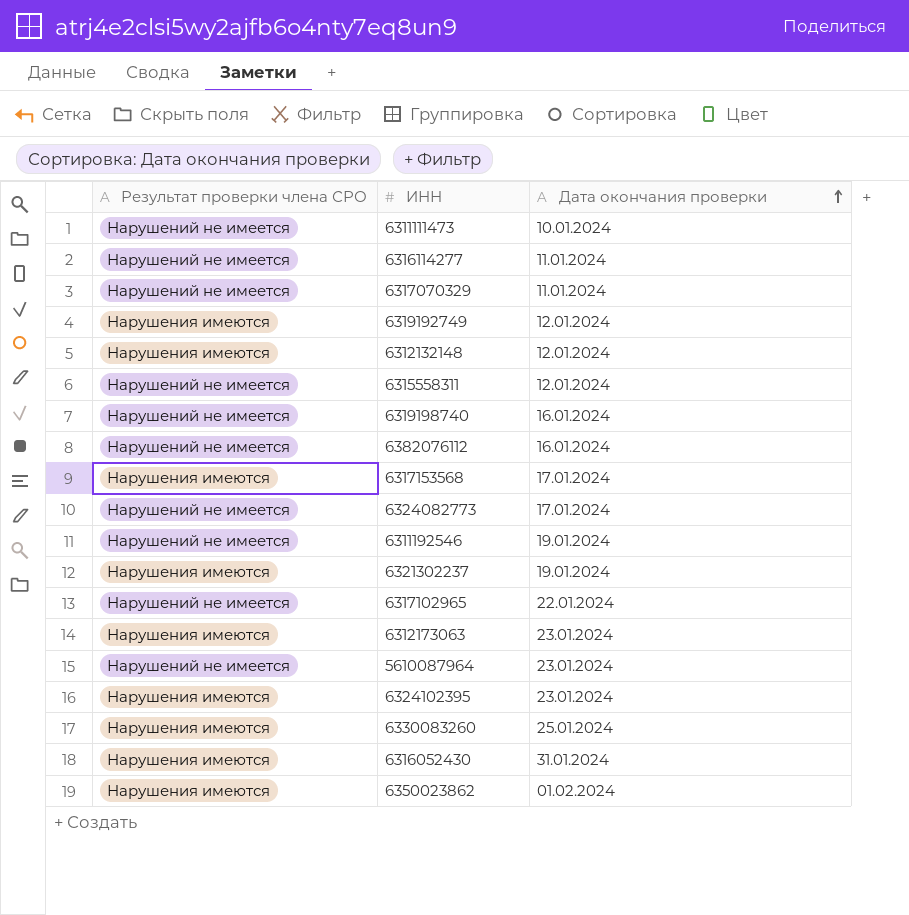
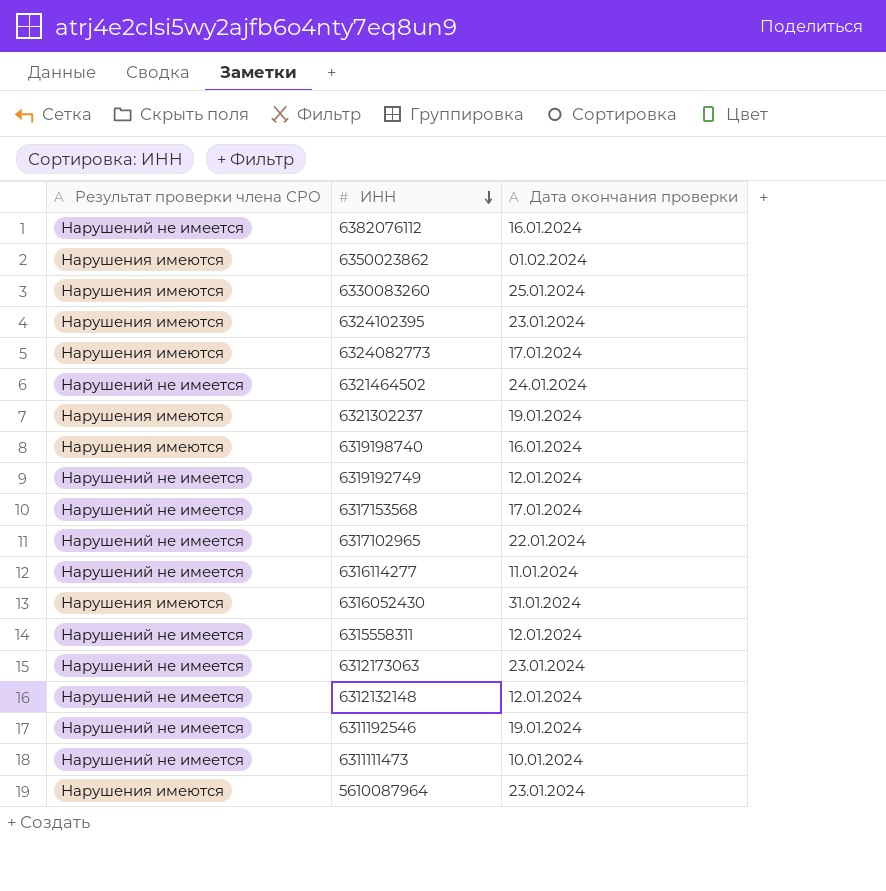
row order: Дата окончания проверки ascending -> ИНН descending
row 6317070329: Нарушений не имеется | 11.01.2024 -> none
6324082773 | Результат проверки члена СРО: Нарушений не имеется -> Нарушения имеются
row 6321464502: none -> Нарушений не имеется | 24.01.2024
6319198740 | Результат проверки члена СРО: Нарушений не имеется -> Нарушения имеются
6319192749 | Результат проверки члена СРО: Нарушения имеются -> Нарушений не имеется
6317153568 | Результат проверки члена СРО: Нарушения имеются -> Нарушений не имеется
6312173063 | Результат проверки члена СРО: Нарушения имеются -> Нарушений не имеется
6312132148 | Результат проверки члена СРО: Нарушения имеются -> Нарушений не имеется
5610087964 | Результат проверки члена СРО: Нарушений не имеется -> Нарушения имеются

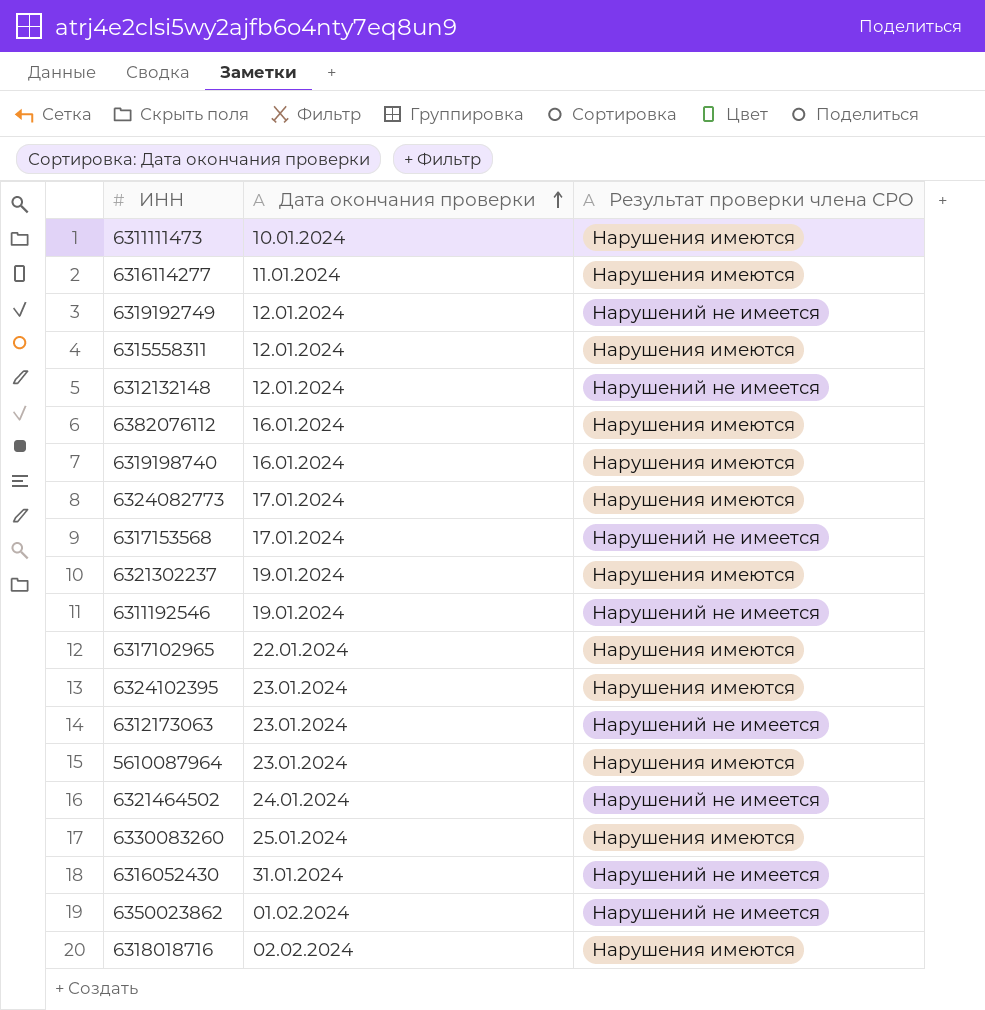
row order: ИНН descending -> Дата окончания проверки ascending
column Результат проверки члена СРО | position: 1 -> 3
6311111473 | Результат проверки члена СРО: Нарушений не имеется -> Нарушения имеются
6316114277 | Результат проверки члена СРО: Нарушений не имеется -> Нарушения имеются
6315558311 | Результат проверки члена СРО: Нарушений не имеется -> Нарушения имеются
6382076112 | Результат проверки члена СРО: Нарушений не имеется -> Нарушения имеются
6317102965 | Результат проверки члена СРО: Нарушений не имеется -> Нарушения имеются
6316052430 | Результат проверки члена СРО: Нарушения имеются -> Нарушений не имеется
6350023862 | Результат проверки члена СРО: Нарушения имеются -> Нарушений не имеется
row 6318018716: none -> 02.02.2024 | Нарушения имеются

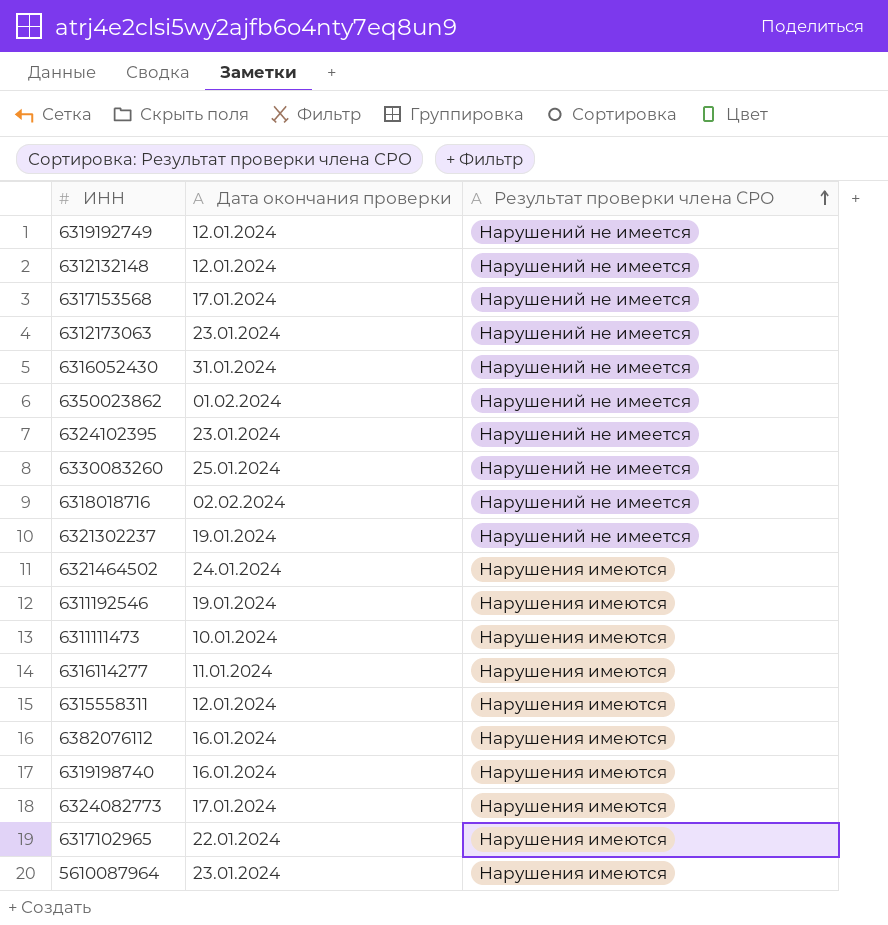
row order: Дата окончания проверки ascending -> Результат проверки члена СРО ascending
6324102395 | Результат проверки члена СРО: Нарушения имеются -> Нарушений не имеется
6330083260 | Результат проверки члена СРО: Нарушения имеются -> Нарушений не имеется
6318018716 | Результат проверки члена СРО: Нарушения имеются -> Нарушений не имеется
6321302237 | Результат проверки члена СРО: Нарушения имеются -> Нарушений не имеется
6321464502 | Результат проверки члена СРО: Нарушений не имеется -> Нарушения имеются
6311192546 | Результат проверки члена СРО: Нарушений не имеется -> Нарушения имеются

